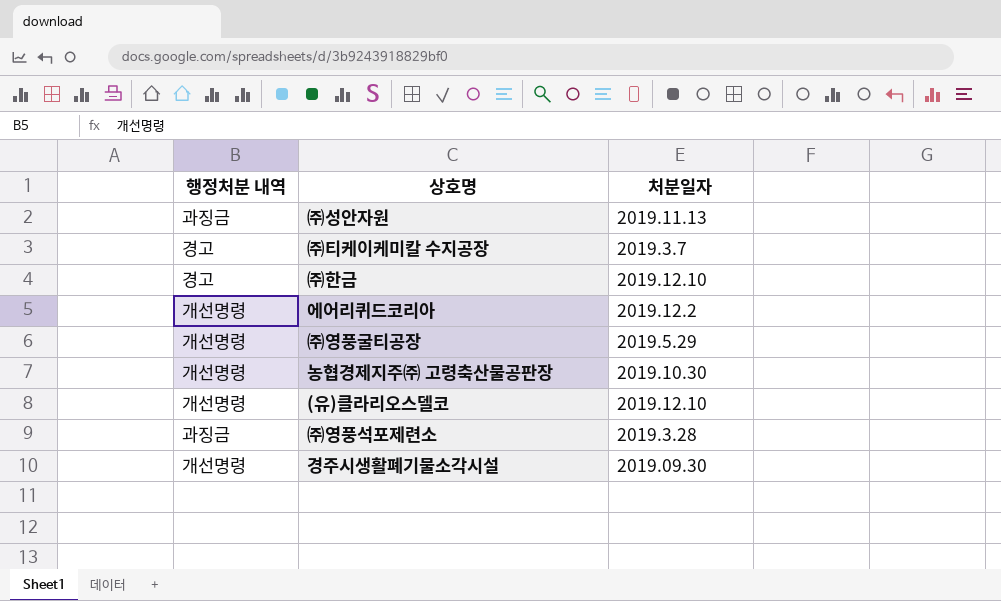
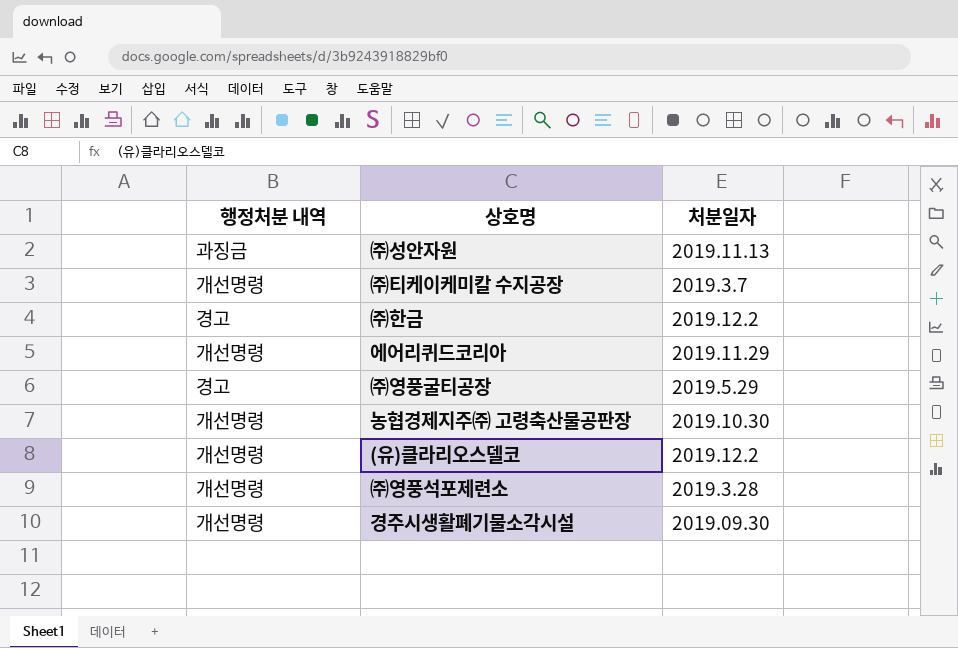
㈜티케이케미칼 수지공장 | 행정처분 내역: 경고 -> 개선명령
㈜한금 | 처분일자: 2019.12.10 -> 2019.12.2
에어리퀴드코리아 | 처분일자: 2019.12.2 -> 2019.11.29
㈜영풍굴티공장 | 행정처분 내역: 개선명령 -> 경고
(유)클라리오스델코 | 처분일자: 2019.12.10 -> 2019.12.2
㈜영풍석포제련소 | 행정처분 내역: 과징금 -> 개선명령

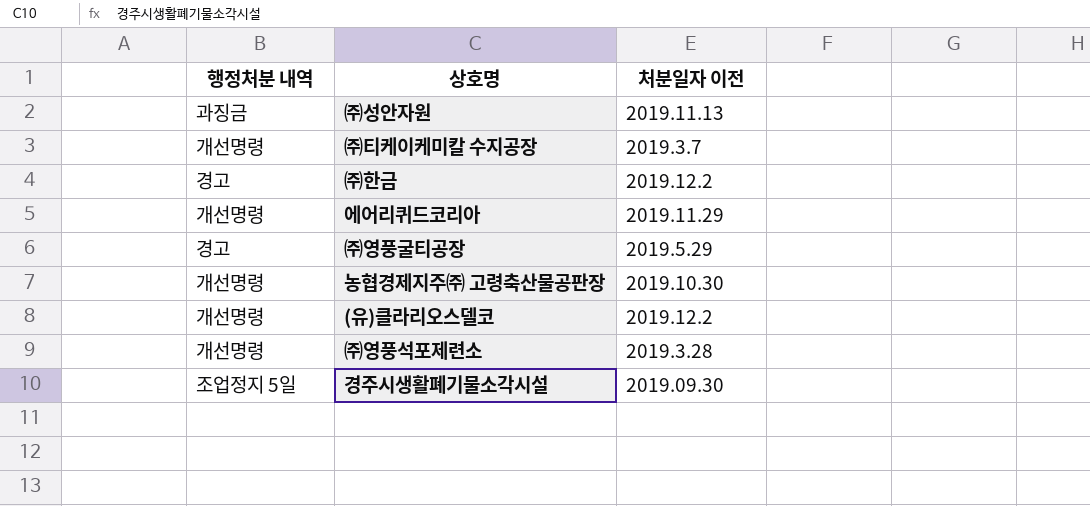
column name: 처분일자 -> 처분일자 이전
경주시생활폐기물소각시설 | 행정처분 내역: 개선명령 -> 조업정지 5일

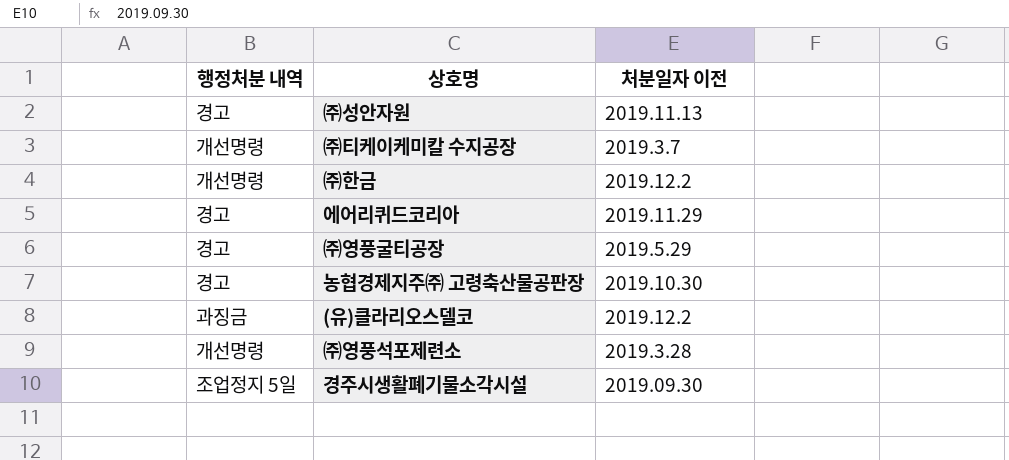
㈜성안자원 | 행정처분 내역: 과징금 -> 경고
㈜한금 | 행정처분 내역: 경고 -> 개선명령
에어리퀴드코리아 | 행정처분 내역: 개선명령 -> 경고
농협경제지주㈜ 고령축산물공판장 | 행정처분 내역: 개선명령 -> 경고
(유)클라리오스델코 | 행정처분 내역: 개선명령 -> 과징금

